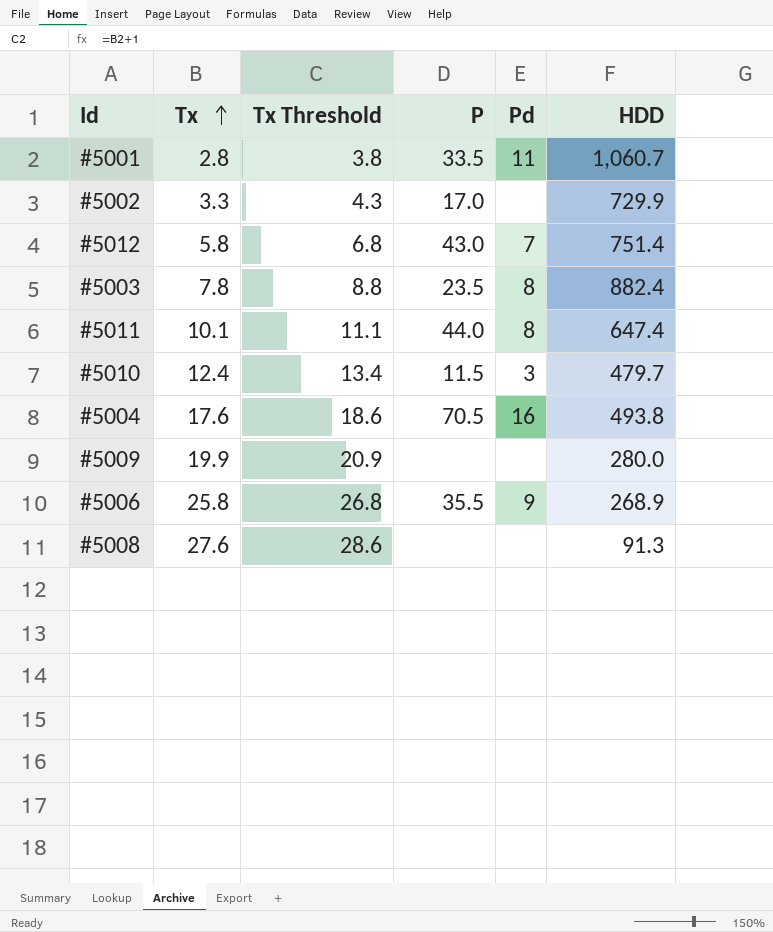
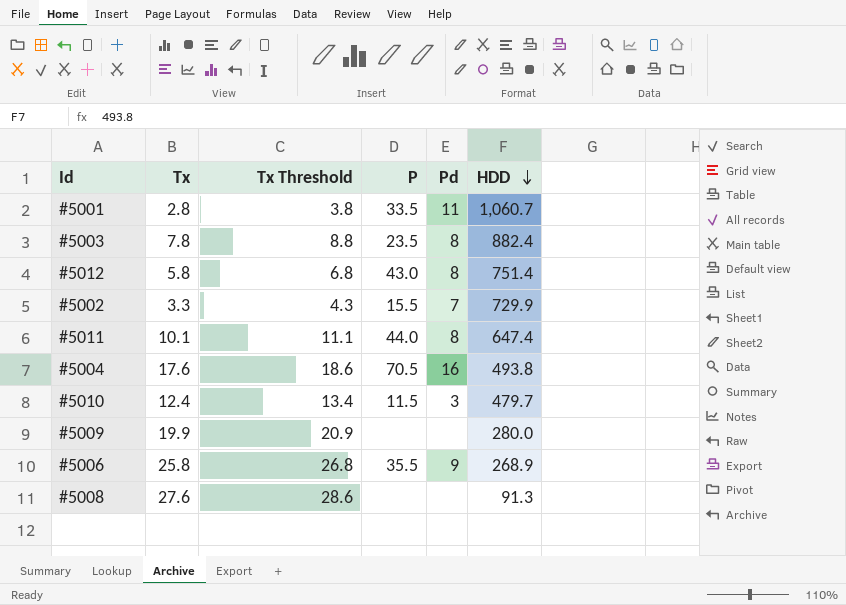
row order: Tx ascending -> HDD descending
#5012 | Pd: 7 -> 8
#5002 | P: 17.0 -> 15.5
#5002 | Pd: none -> 7

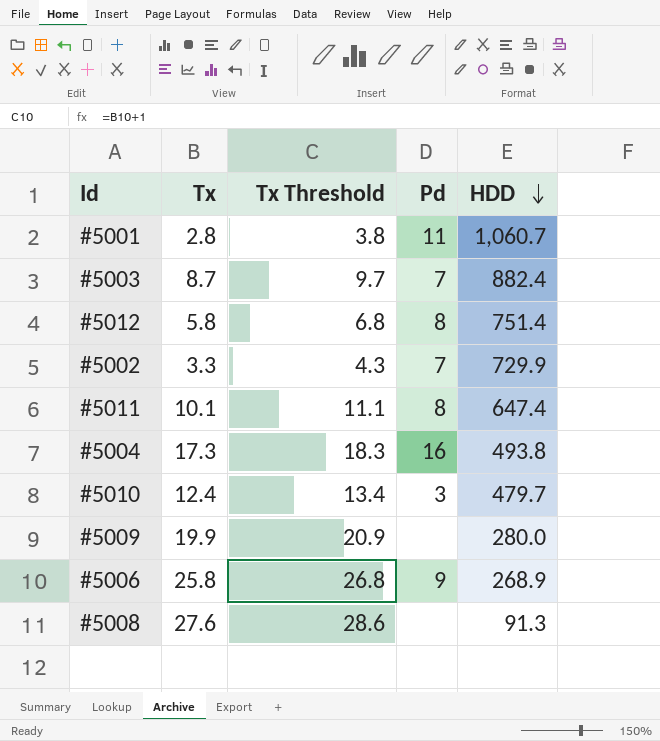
column P | position: 4 -> none
#5003 | Tx: 7.8 -> 8.7
#5003 | Tx Threshold: 8.8 -> 9.7
#5003 | Pd: 8 -> 7
#5004 | Tx: 17.6 -> 17.3
#5004 | Tx Threshold: 18.6 -> 18.3

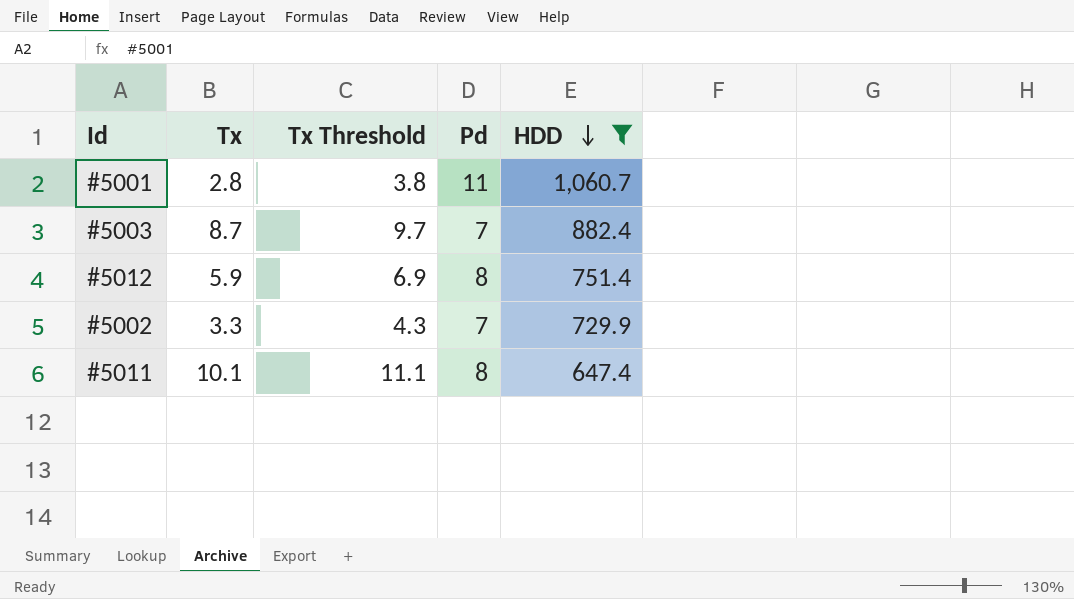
filter: none -> HDD >= 647.4
#5012 | Tx: 5.8 -> 5.9
#5012 | Tx Threshold: 6.8 -> 6.9

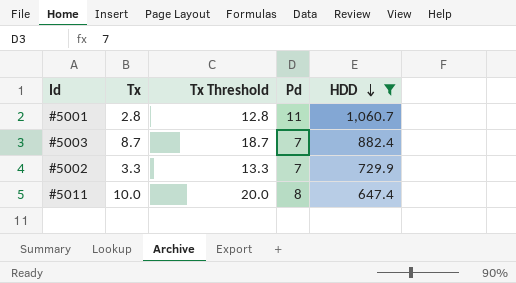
column Tx Threshold | formula: [Tx] + 1 -> [Tx] + 10
row #5012: 5.9 | 6.9 | 8 | 751.4 -> none
#5011 | Tx: 10.1 -> 10.0

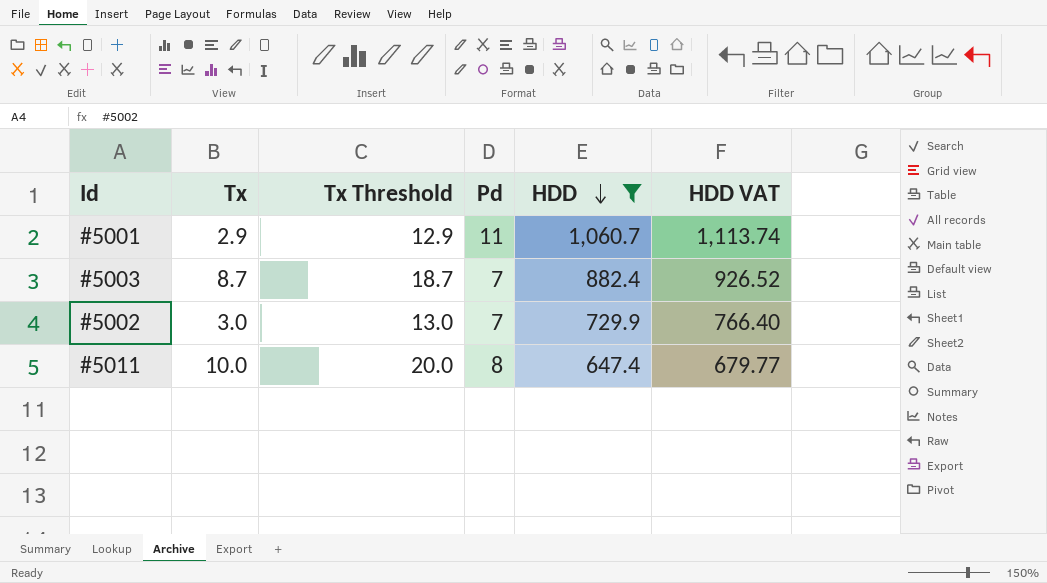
column HDD VAT | formula: none -> [HDD] * 1.05
#5001 | Tx: 2.8 -> 2.9
#5001 | Tx Threshold: 12.8 -> 12.9
#5002 | Tx: 3.3 -> 3.0
#5002 | Tx Threshold: 13.3 -> 13.0

